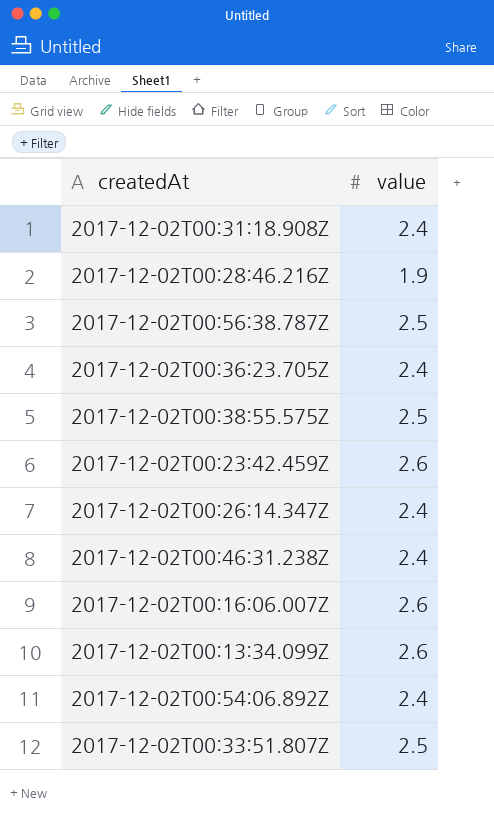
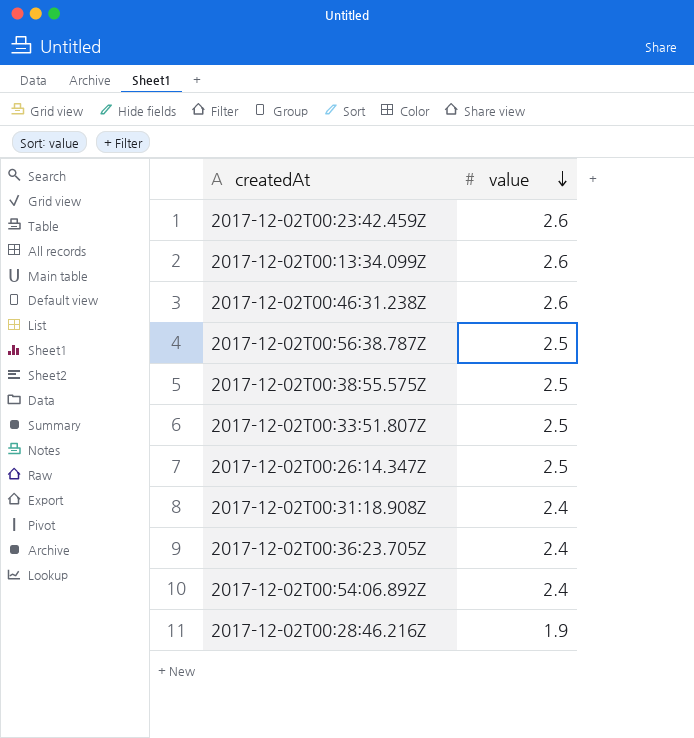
row order: none -> value descending
row 2017-12-02T00:16:06.007Z: 2.6 -> none
2017-12-02T00:46:31.238Z | value: 2.4 -> 2.6
2017-12-02T00:26:14.347Z | value: 2.4 -> 2.5

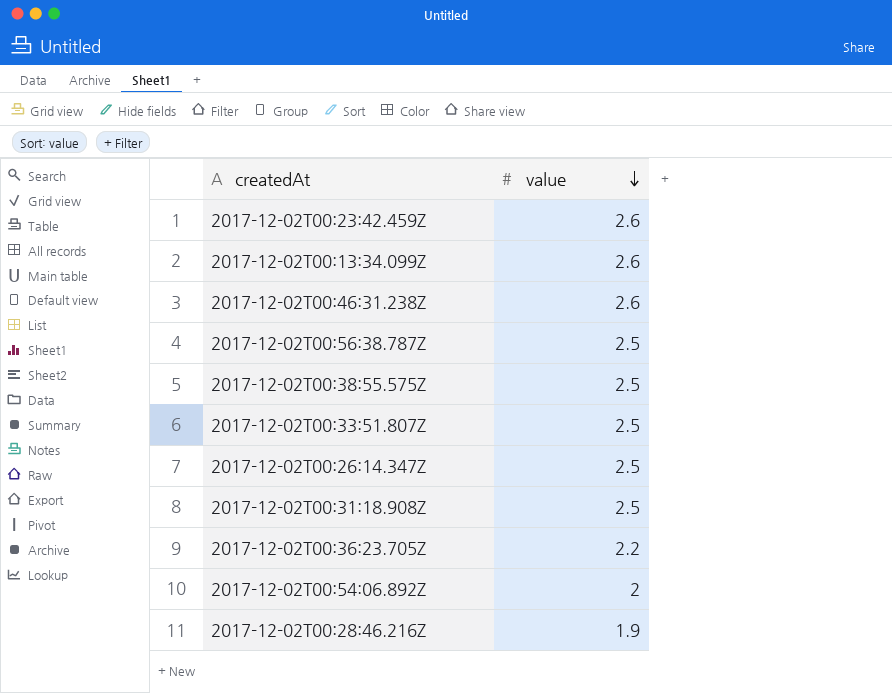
2017-12-02T00:31:18.908Z | value: 2.4 -> 2.5
2017-12-02T00:36:23.705Z | value: 2.4 -> 2.2
2017-12-02T00:54:06.892Z | value: 2.4 -> 2

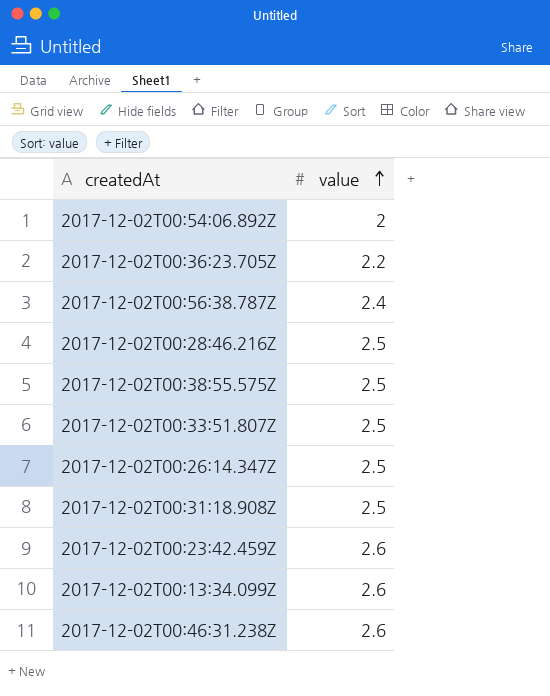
row order: value descending -> value ascending
2017-12-02T00:56:38.787Z | value: 2.5 -> 2.4
2017-12-02T00:28:46.216Z | value: 1.9 -> 2.5

